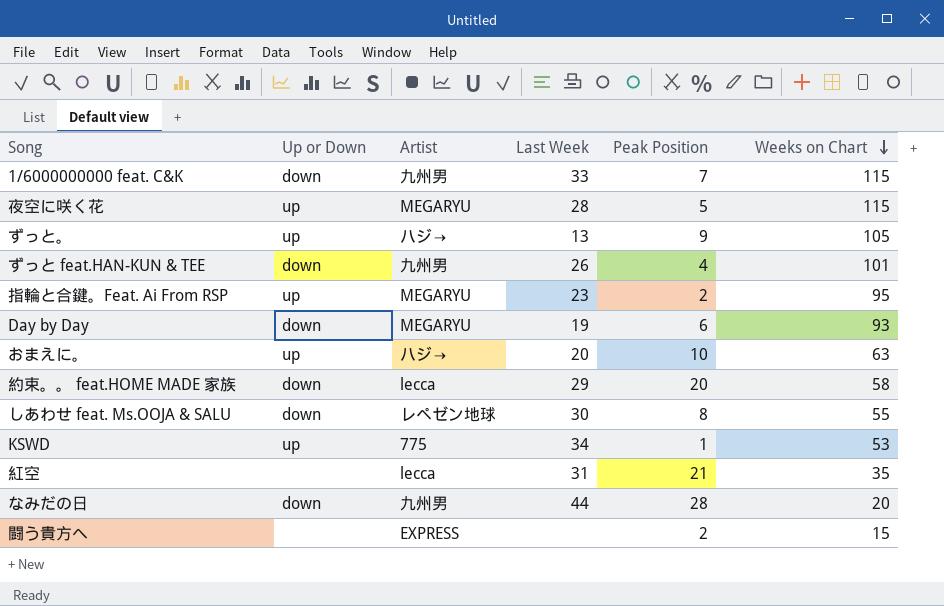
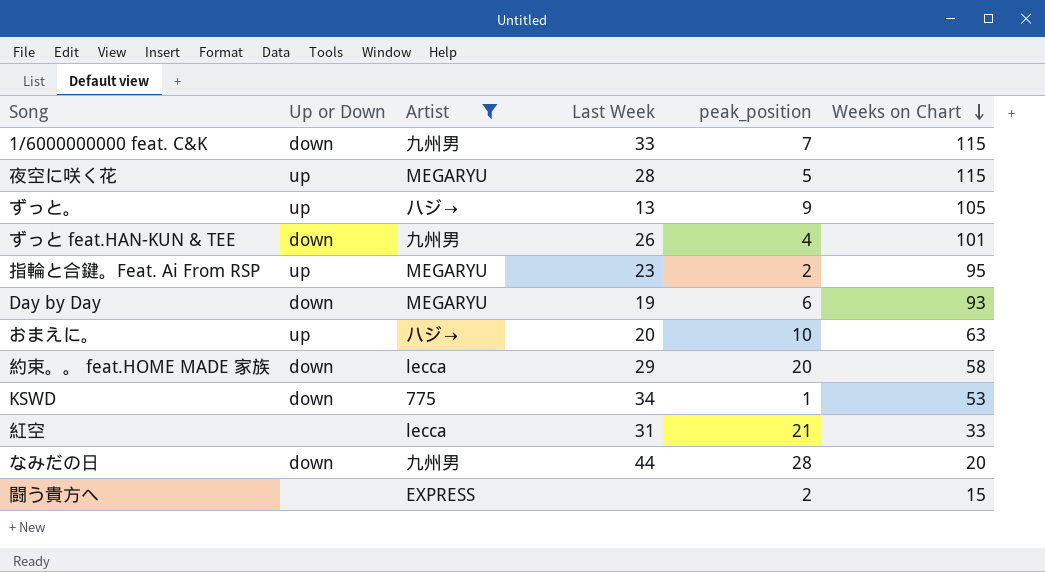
filter: none -> Artist != レペゼン地球
column name: Peak Position -> peak_position
KSWD | Up or Down: up -> down
紅空 | Weeks on Chart: 35 -> 33

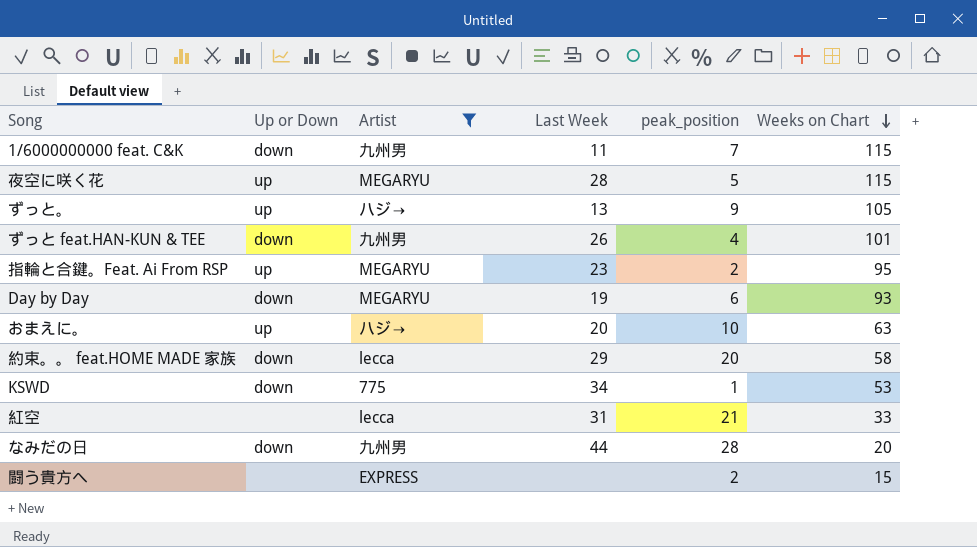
1/6000000000 feat. C&K | Last Week: 33 -> 11

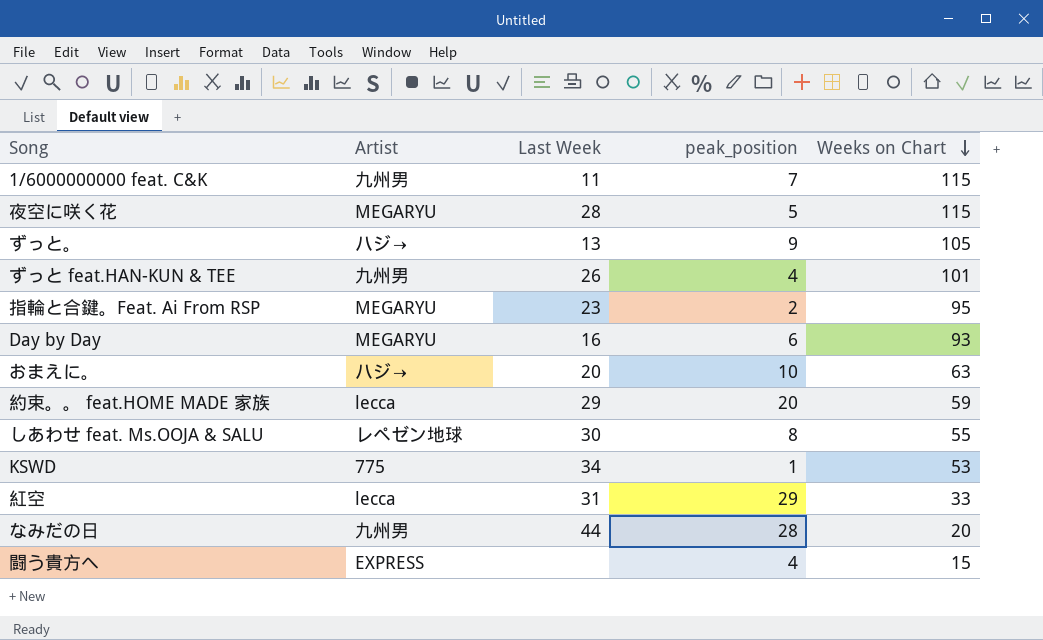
filter: Artist != レペゼン地球 -> none
column Up or Down | position: 2 -> none
Day by Day | Last Week: 19 -> 16
約束。。 feat.HOME MADE 家族 | Weeks on Chart: 58 -> 59
紅空 | peak_position: 21 -> 29
闘う貴方へ | peak_position: 2 -> 4

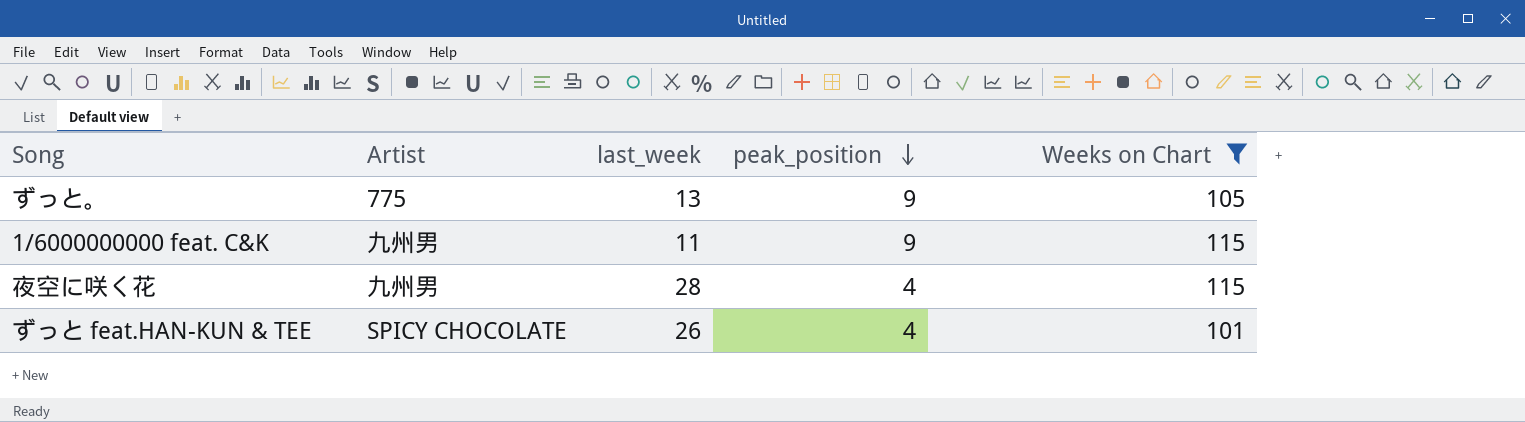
filter: none -> Weeks on Chart >= 101
row order: Weeks on Chart descending -> peak_position descending
column name: Last Week -> last_week
ずっと。 | Artist: ハジ→ -> 775
1/6000000000 feat. C&K | peak_position: 7 -> 9
夜空に咲く花 | Artist: MEGARYU -> 九州男
夜空に咲く花 | peak_position: 5 -> 4
ずっと feat.HAN-KUN & TEE | Artist: 九州男 -> SPICY CHOCOLATE

